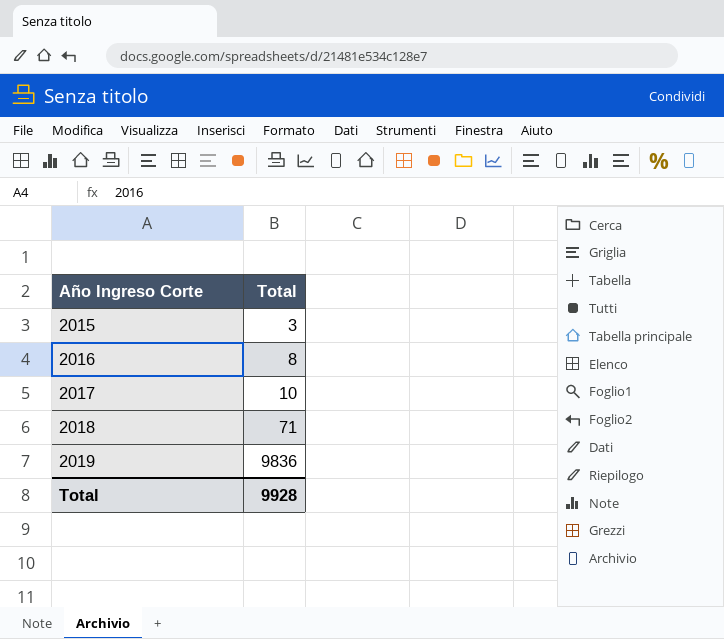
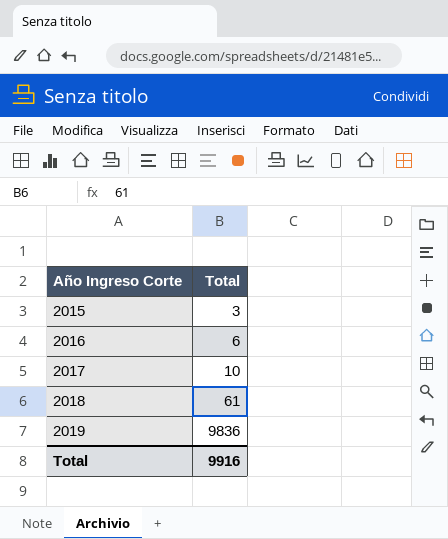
2016 | Total: 8 -> 6
2018 | Total: 71 -> 61
Total | Total: 9928 -> 9916

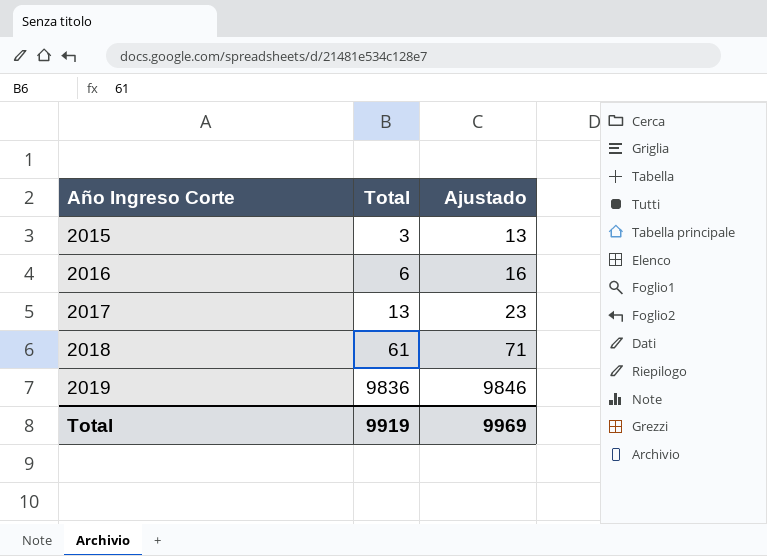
column Ajustado | formula: none -> [Total] + 10
2017 | Total: 10 -> 13
Total | Total: 9916 -> 9919

